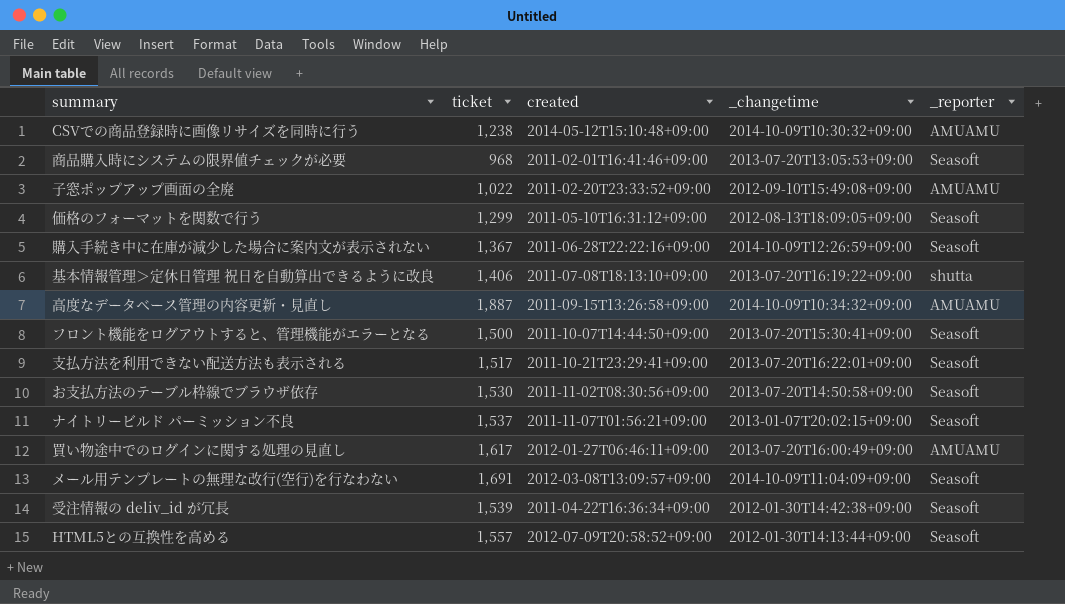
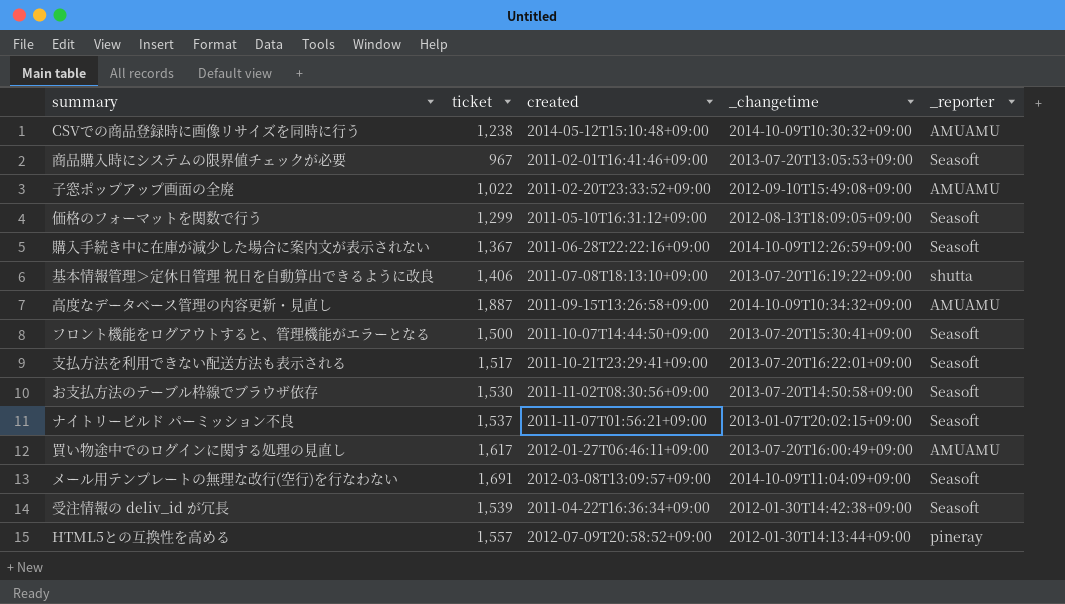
商品購入時にシステムの限界値チェックが必要 | ticket: 968 -> 967
HTML5との互換性を高める | _reporter: Seasoft -> pineray

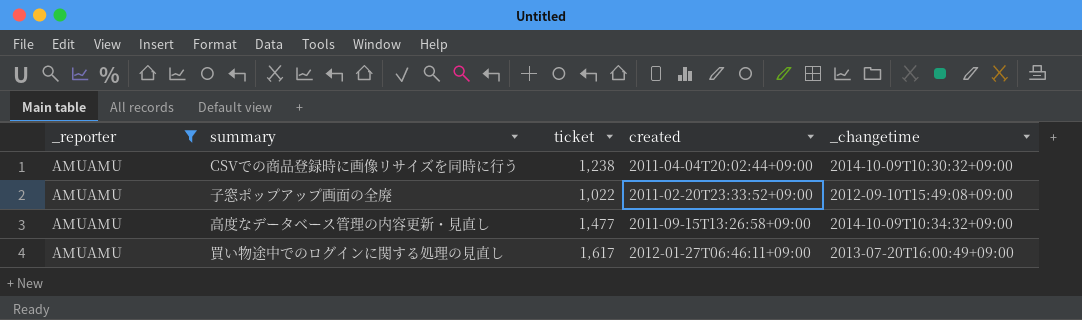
filter: none -> _reporter = AMUAMU
column _reporter | position: 5 -> 1
CSVでの商品登録時に画像リサイズを同時に行う | created: 2014-05-12T15:10:48+09:00 -> 2011-04-04T20:02:44+09:00
高度なデータベース管理の内容更新・見直し | ticket: 1,887 -> 1,477

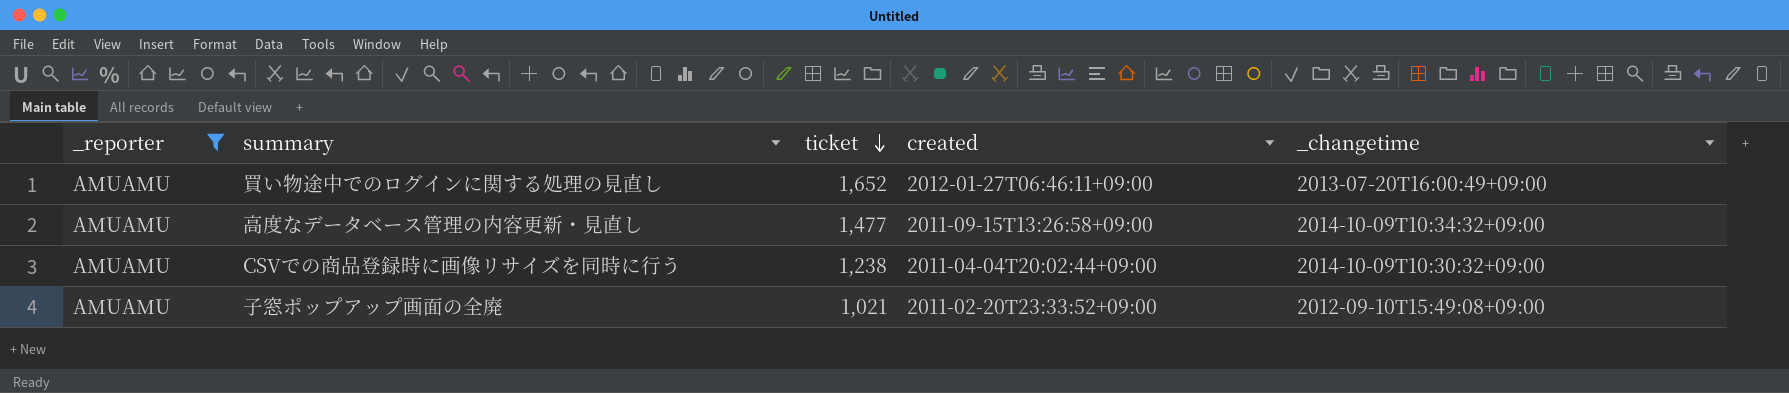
row order: none -> ticket descending
買い物途中でのログインに関する処理の見直し | ticket: 1,617 -> 1,652
子窓ポップアップ画面の全廃 | ticket: 1,022 -> 1,021

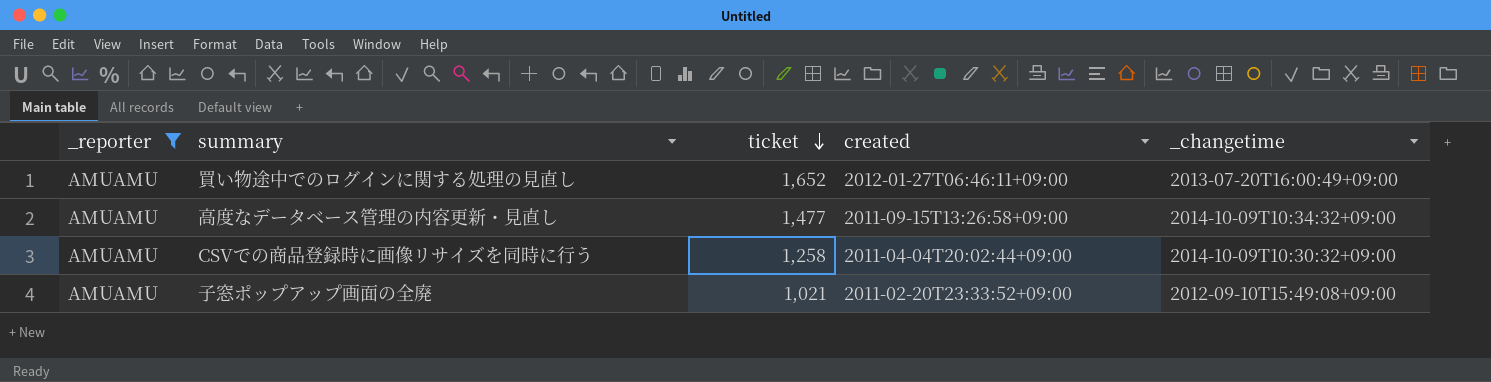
CSVでの商品登録時に画像リサイズを同時に行う | ticket: 1,238 -> 1,258

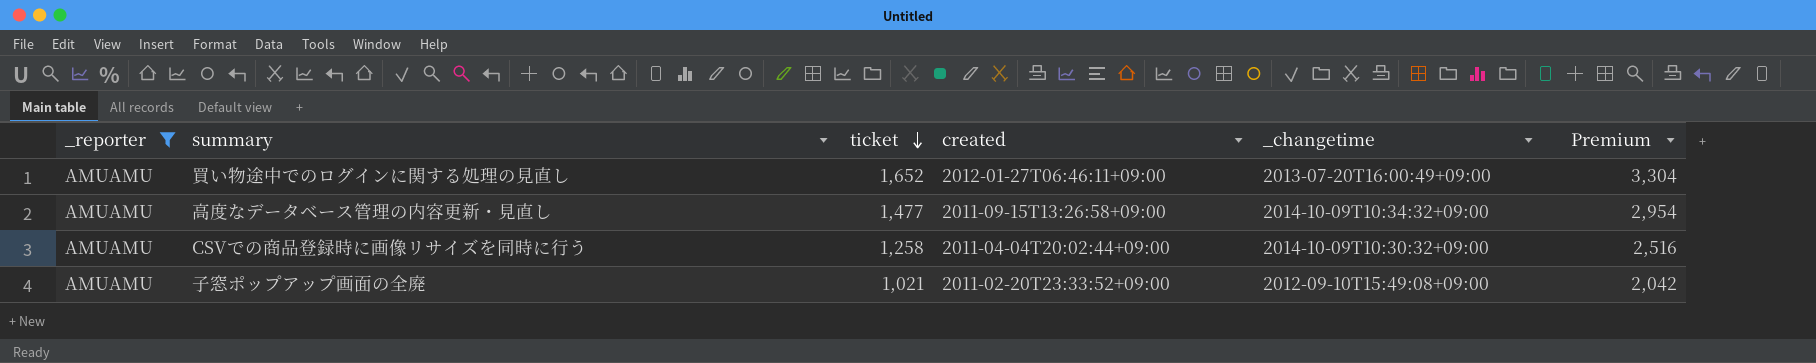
column Premium | formula: none -> [ticket] * 2

